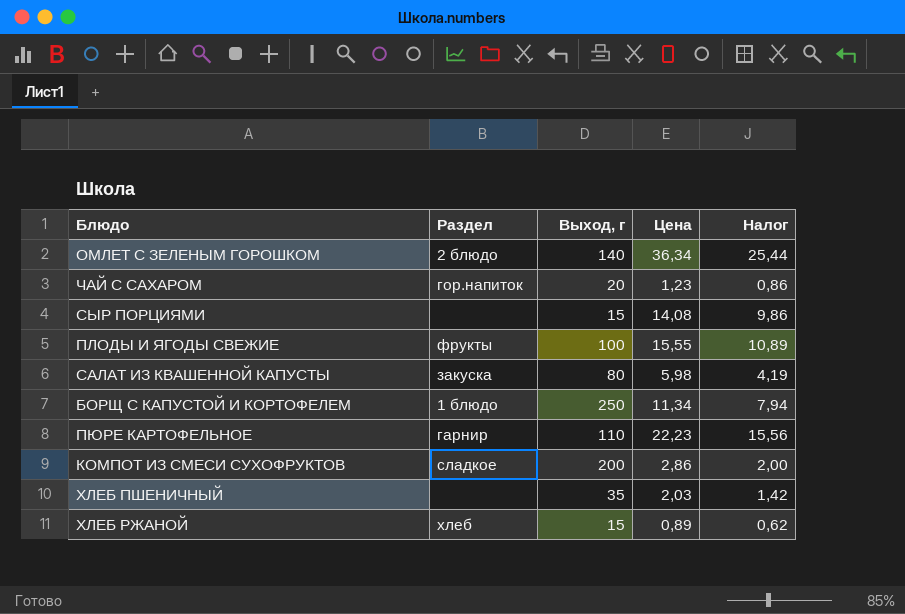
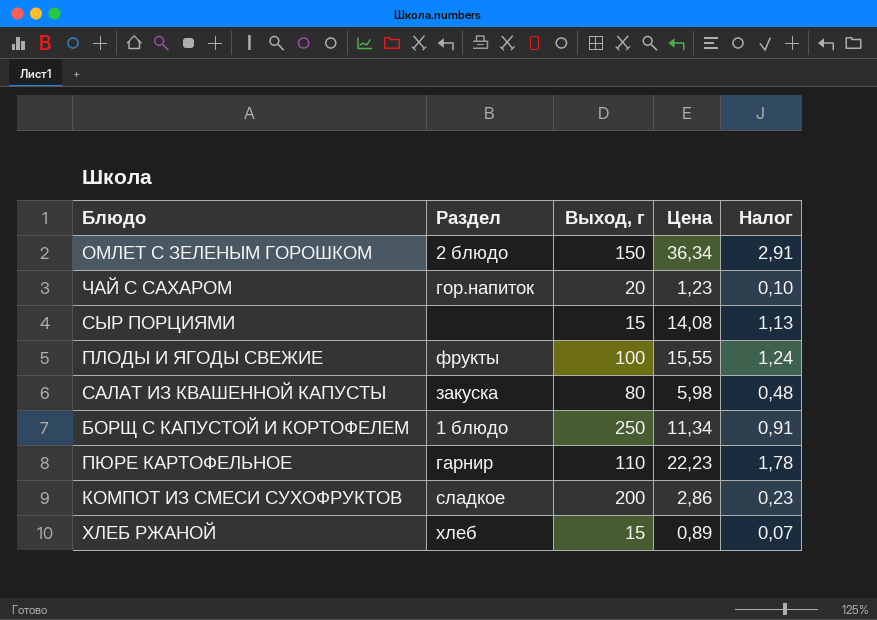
column Налог | formula: [Цена] * 0,7 -> [Цена] * 0,08
row ХЛЕБ ПШЕНИЧНЫЙ: none | 35 | 2,03 | 1,42 -> none
ОМЛЕТ С ЗЕЛЕНЫМ ГОРОШКОМ | Выход, г: 140 -> 150

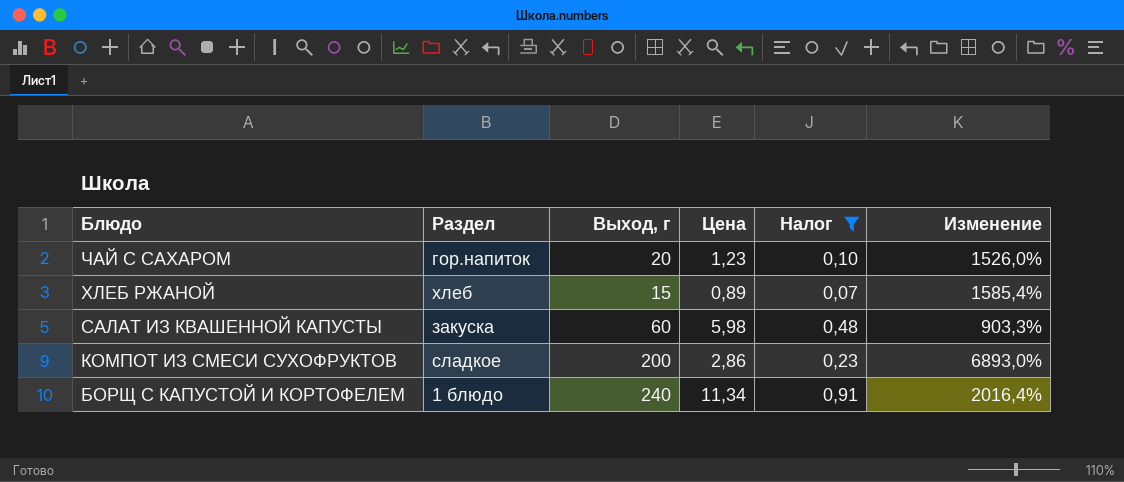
filter: none -> Налог <= 0,91
row order: none -> Блюдо descending
column Изменение | formula: none -> ([Выход, г] - [Цена]) / [Цена]
САЛАТ ИЗ КВАШЕННОЙ КАПУСТЫ | Выход, г: 80 -> 60
БОРЩ С КАПУСТОЙ И КОРТОФЕЛЕМ | Выход, г: 250 -> 240

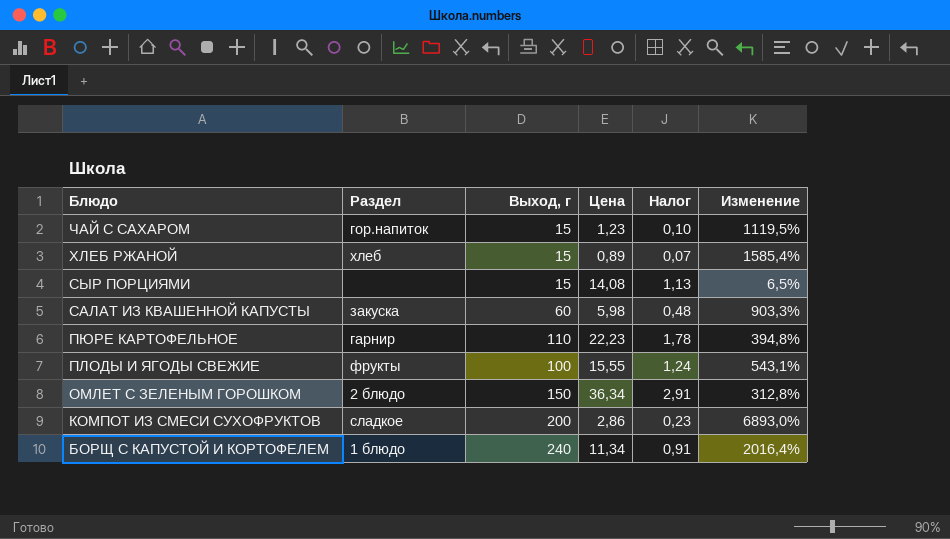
filter: Налог <= 0,91 -> none
ЧАЙ С САХАРОМ | Выход, г: 20 -> 15
ЧАЙ С САХАРОМ | Изменение: 1526,0% -> 1119,5%

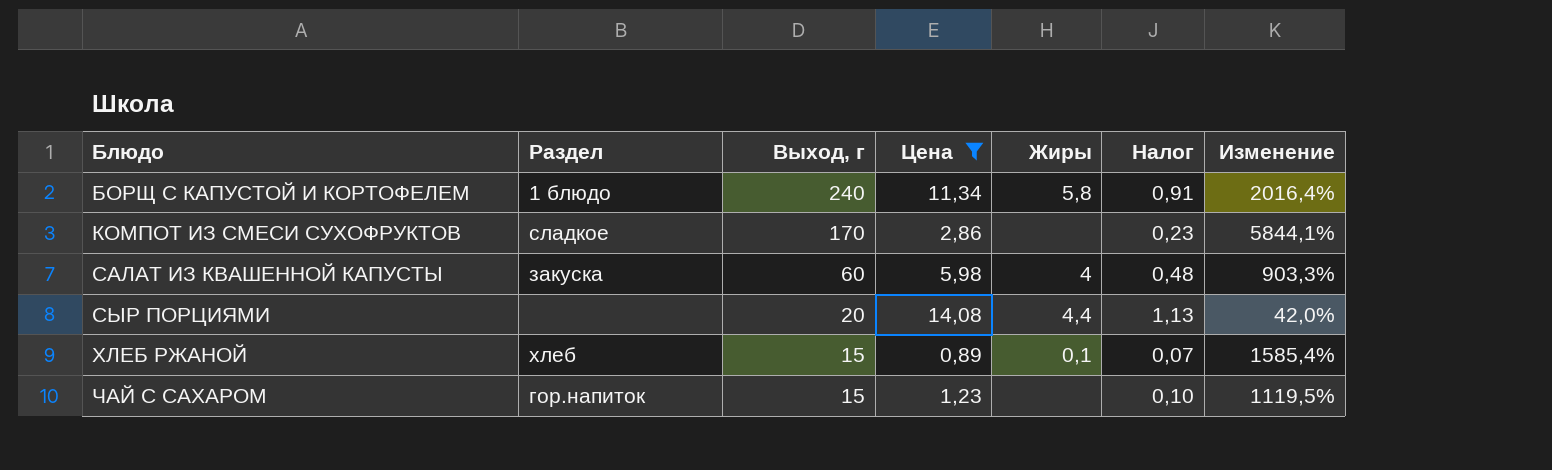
filter: none -> Цена <= 14,08
row order: Блюдо descending -> Блюдо ascending
column Жиры | position: none -> 5
КОМПОТ ИЗ СМЕСИ СУХОФРУКТОВ | Выход, г: 200 -> 170
КОМПОТ ИЗ СМЕСИ СУХОФРУКТОВ | Изменение: 6893,0% -> 5844,1%
СЫР ПОРЦИЯМИ | Выход, г: 15 -> 20
СЫР ПОРЦИЯМИ | Изменение: 6,5% -> 42,0%

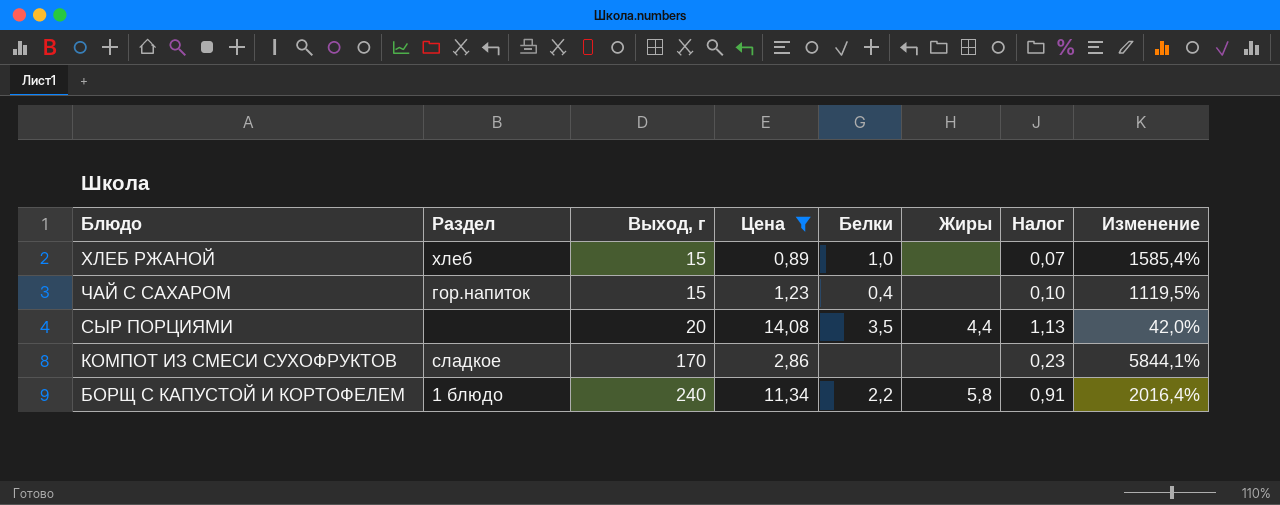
row order: Блюдо ascending -> Выход, г ascending
column Белки | position: none -> 5
row САЛАТ ИЗ КВАШЕННОЙ КАПУСТЫ: закуска | 60 | 5,98 | 4 | 0,48 | 903,3% -> none
ХЛЕБ РЖАНОЙ | Жиры: 0,1 -> none

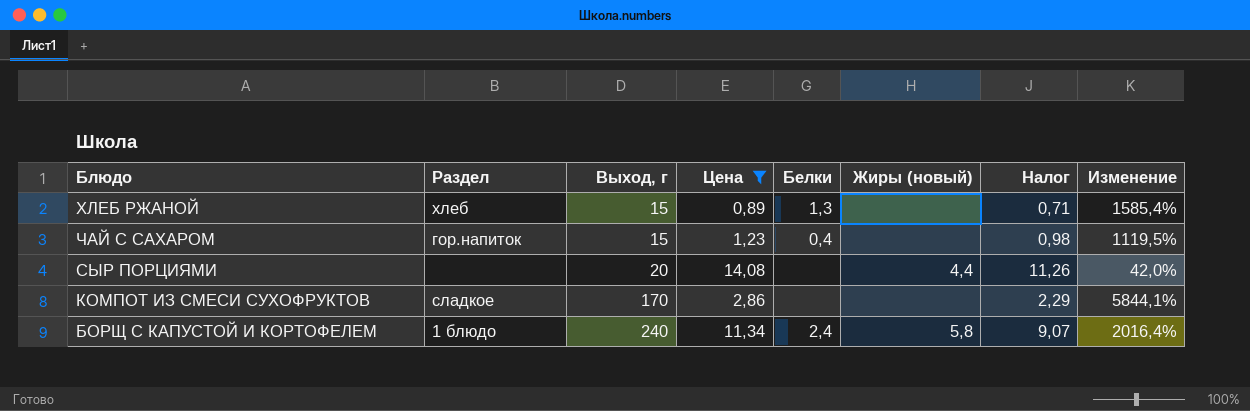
column name: Жиры -> Жиры (новый)
column Налог | formula: [Цена] * 0,08 -> [Цена] * 0,8
ХЛЕБ РЖАНОЙ | Белки: 1,0 -> 1,3
СЫР ПОРЦИЯМИ | Белки: 3,5 -> none
БОРЩ С КАПУСТОЙ И КОРТОФЕЛЕМ | Белки: 2,2 -> 2,4

